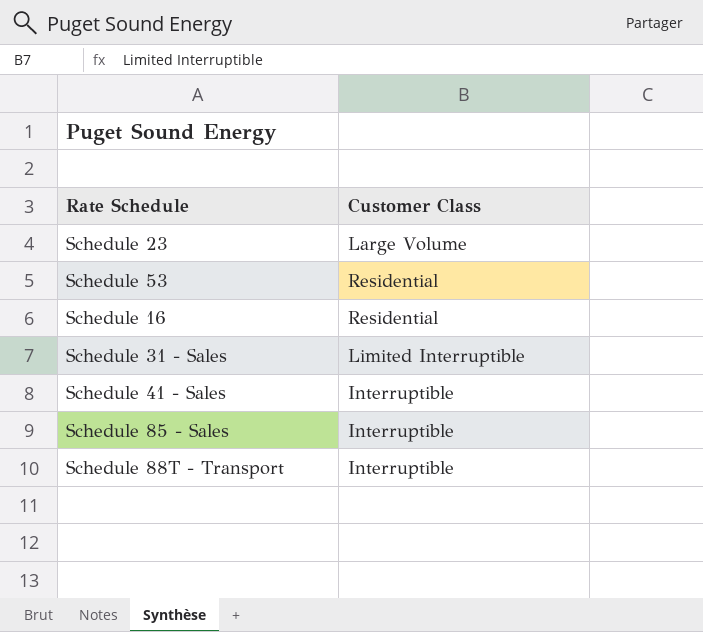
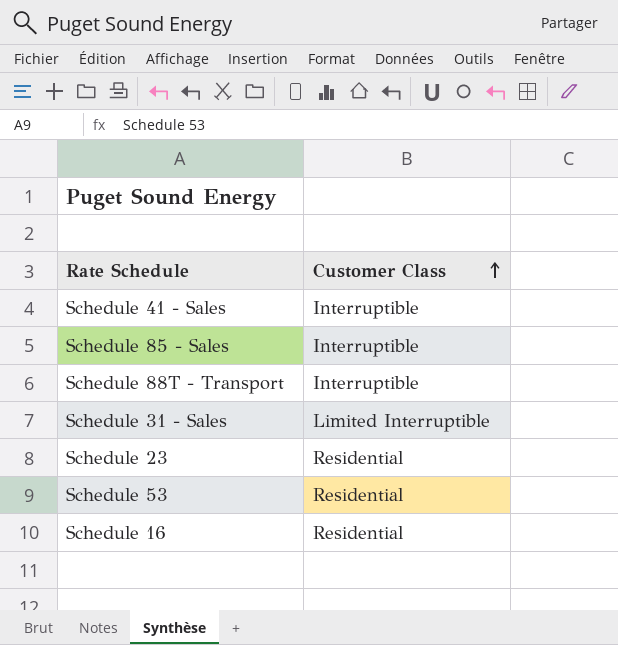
row order: none -> Customer Class ascending
Schedule 23 | Customer Class: Large Volume -> Residential

